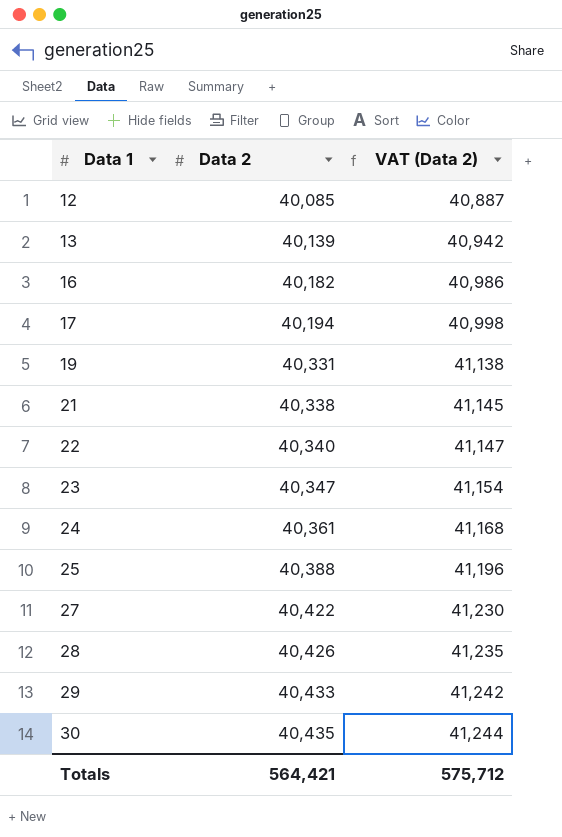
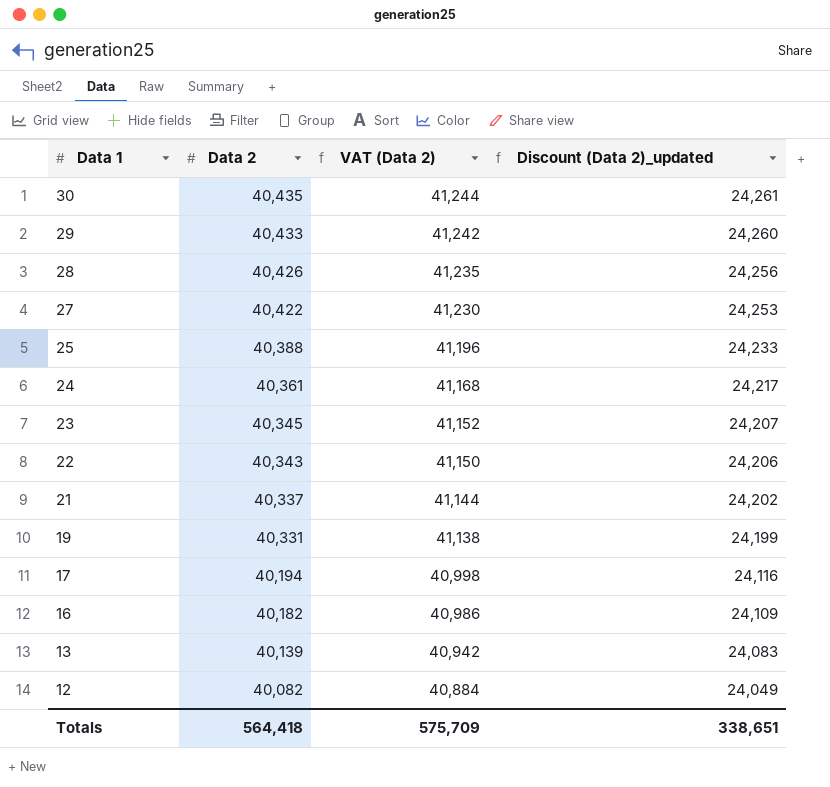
row order: Data 1 ascending -> Data 1 descending
column Discount (Data 2)_updated | formula: none -> [Data 2] * 0.6
23 | Data 2: 40,347 -> 40,345
23 | VAT (Data 2): 41,154 -> 41,152
22 | Data 2: 40,340 -> 40,343
22 | VAT (Data 2): 41,147 -> 41,150
21 | Data 2: 40,338 -> 40,337
21 | VAT (Data 2): 41,145 -> 41,144
12 | Data 2: 40,085 -> 40,082
12 | VAT (Data 2): 40,887 -> 40,884
Totals | Data 2: 564,421 -> 564,418
Totals | VAT (Data 2): 575,712 -> 575,709

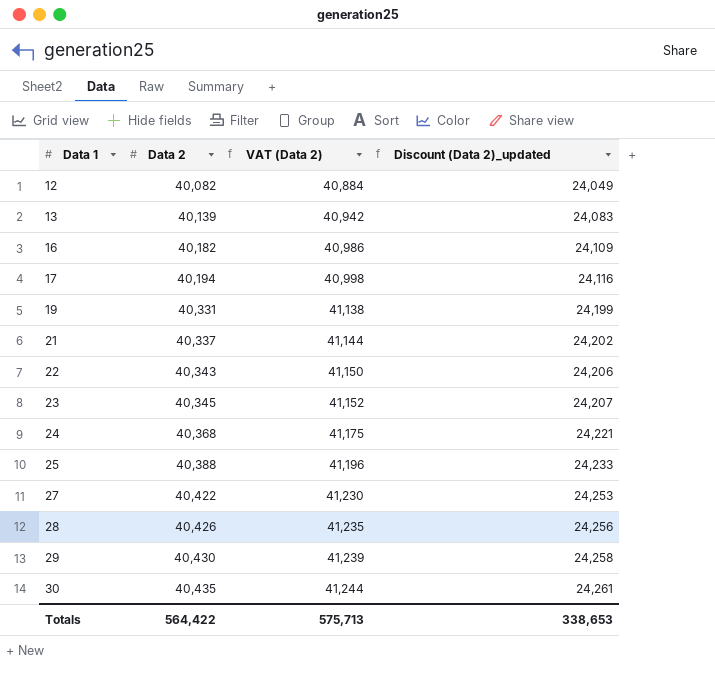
row order: Data 1 descending -> Data 1 ascending
24 | Data 2: 40,361 -> 40,368
24 | VAT (Data 2): 41,168 -> 41,175
24 | Discount (Data 2)_updated: 24,217 -> 24,221
29 | Data 2: 40,433 -> 40,430
29 | VAT (Data 2): 41,242 -> 41,239
29 | Discount (Data 2)_updated: 24,260 -> 24,258
Totals | Data 2: 564,418 -> 564,422
Totals | VAT (Data 2): 575,709 -> 575,713
Totals | Discount (Data 2)_updated: 338,651 -> 338,653

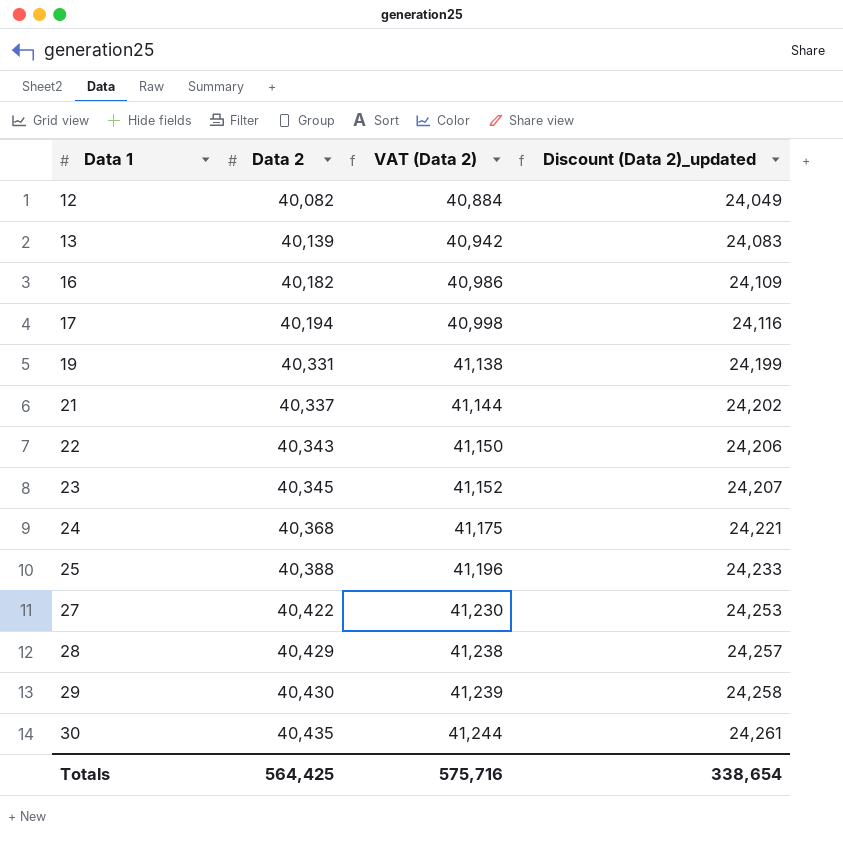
28 | Data 2: 40,426 -> 40,429
28 | VAT (Data 2): 41,235 -> 41,238
28 | Discount (Data 2)_updated: 24,256 -> 24,257
Totals | Data 2: 564,422 -> 564,425
Totals | VAT (Data 2): 575,713 -> 575,716
Totals | Discount (Data 2)_updated: 338,653 -> 338,654

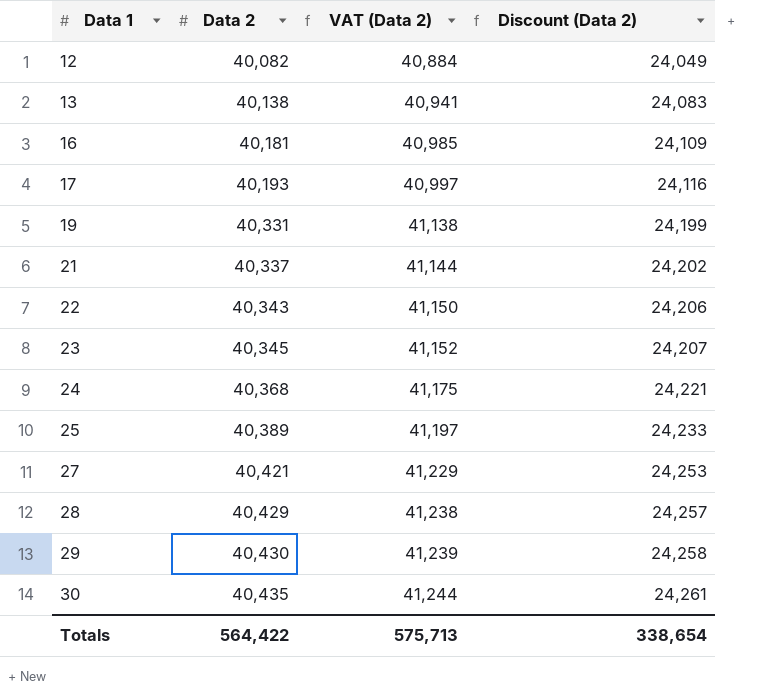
column name: Discount (Data 2)_updated -> Discount (Data 2)
13 | Data 2: 40,139 -> 40,138
13 | VAT (Data 2): 40,942 -> 40,941
16 | Data 2: 40,182 -> 40,181
16 | VAT (Data 2): 40,986 -> 40,985
17 | Data 2: 40,194 -> 40,193
17 | VAT (Data 2): 40,998 -> 40,997
25 | Data 2: 40,388 -> 40,389
25 | VAT (Data 2): 41,196 -> 41,197
27 | Data 2: 40,422 -> 40,421
27 | VAT (Data 2): 41,230 -> 41,229
Totals | Data 2: 564,425 -> 564,422
Totals | VAT (Data 2): 575,716 -> 575,713

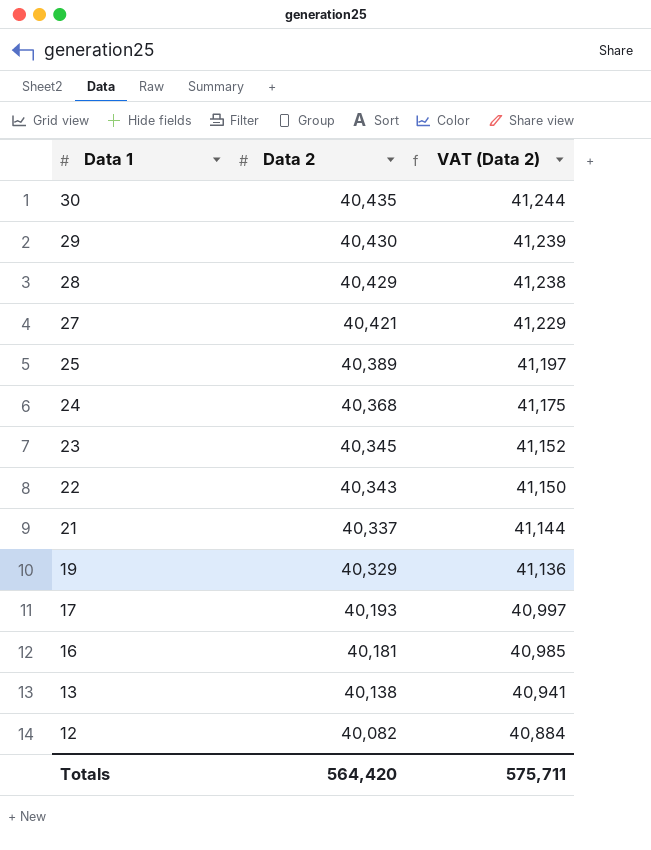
row order: Data 1 ascending -> Data 1 descending
column Discount (Data 2) | formula: [Data 2] * 0.6 -> none
19 | Data 2: 40,331 -> 40,329
19 | VAT (Data 2): 41,138 -> 41,136
Totals | Data 2: 564,422 -> 564,420
Totals | VAT (Data 2): 575,713 -> 575,711

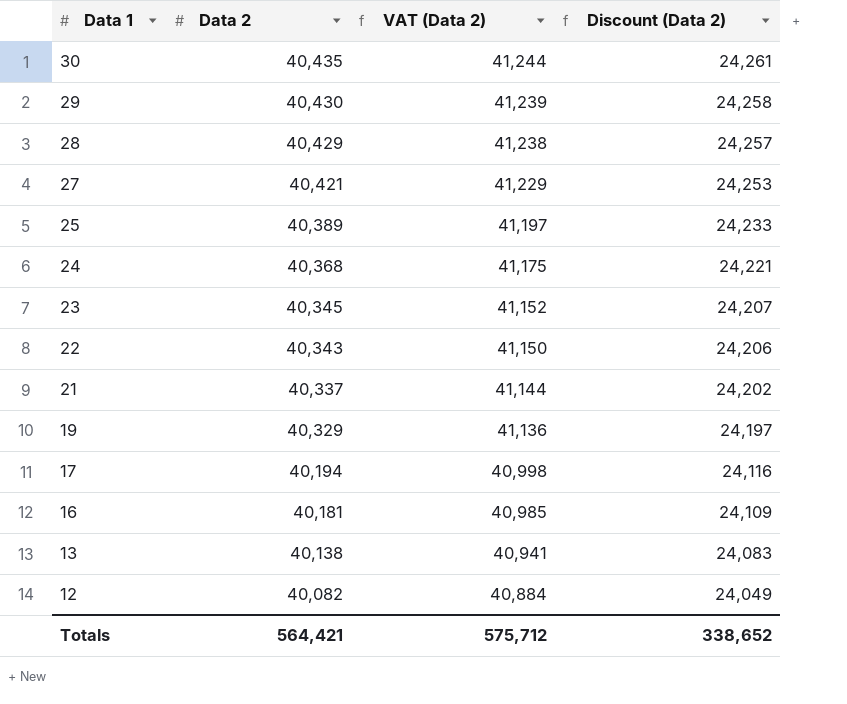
column Discount (Data 2) | formula: none -> [Data 2] * 0.6
17 | Data 2: 40,193 -> 40,194
17 | VAT (Data 2): 40,997 -> 40,998
Totals | Data 2: 564,420 -> 564,421
Totals | VAT (Data 2): 575,711 -> 575,712

